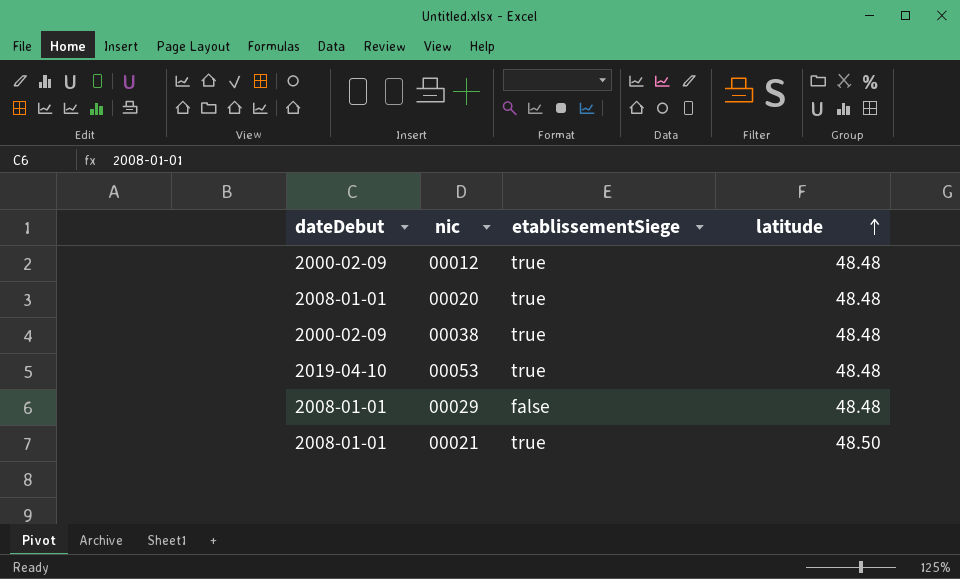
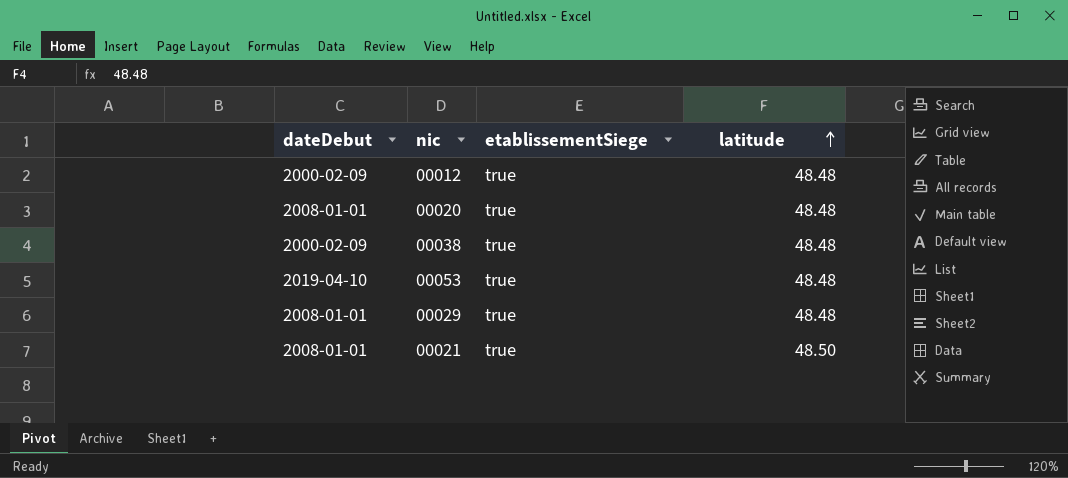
00029 | etablissementSiege: false -> true

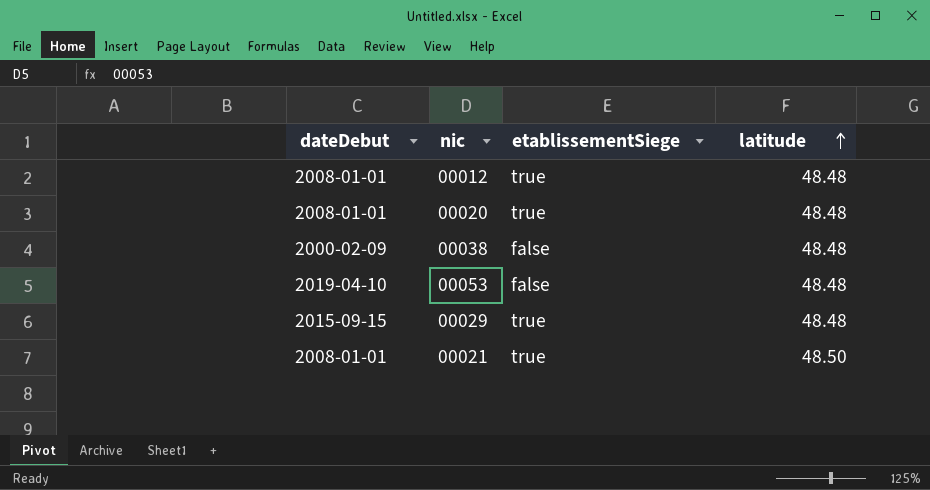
00012 | dateDebut: 2000-02-09 -> 2008-01-01
00038 | etablissementSiege: true -> false
00053 | etablissementSiege: true -> false
00029 | dateDebut: 2008-01-01 -> 2015-09-15

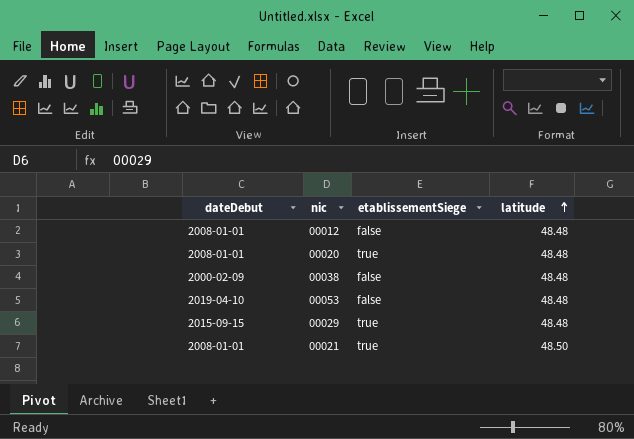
00012 | etablissementSiege: true -> false

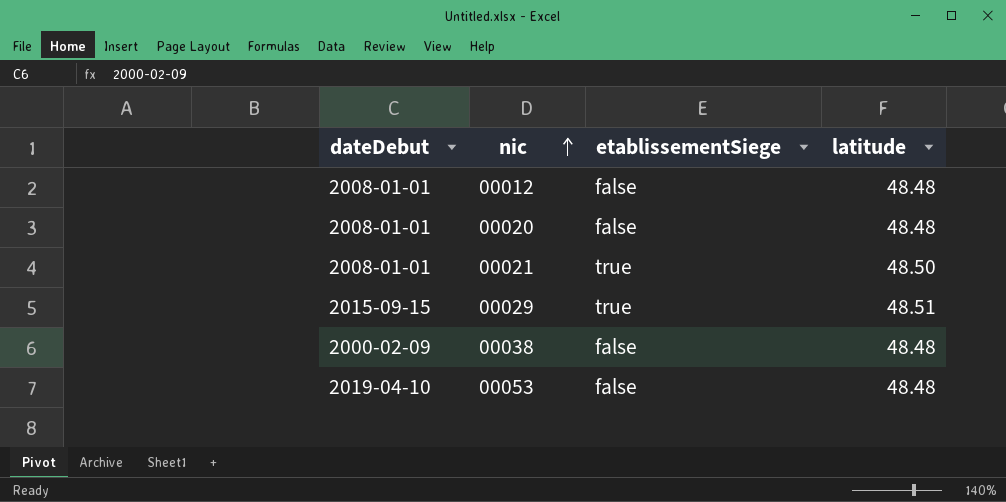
row order: latitude ascending -> nic ascending
00020 | etablissementSiege: true -> false
00029 | latitude: 48.48 -> 48.51

